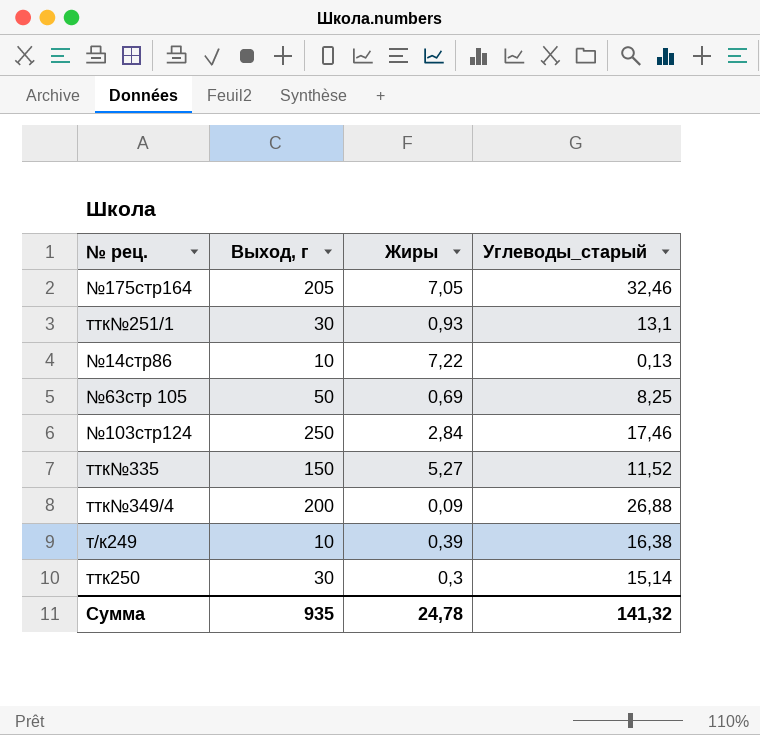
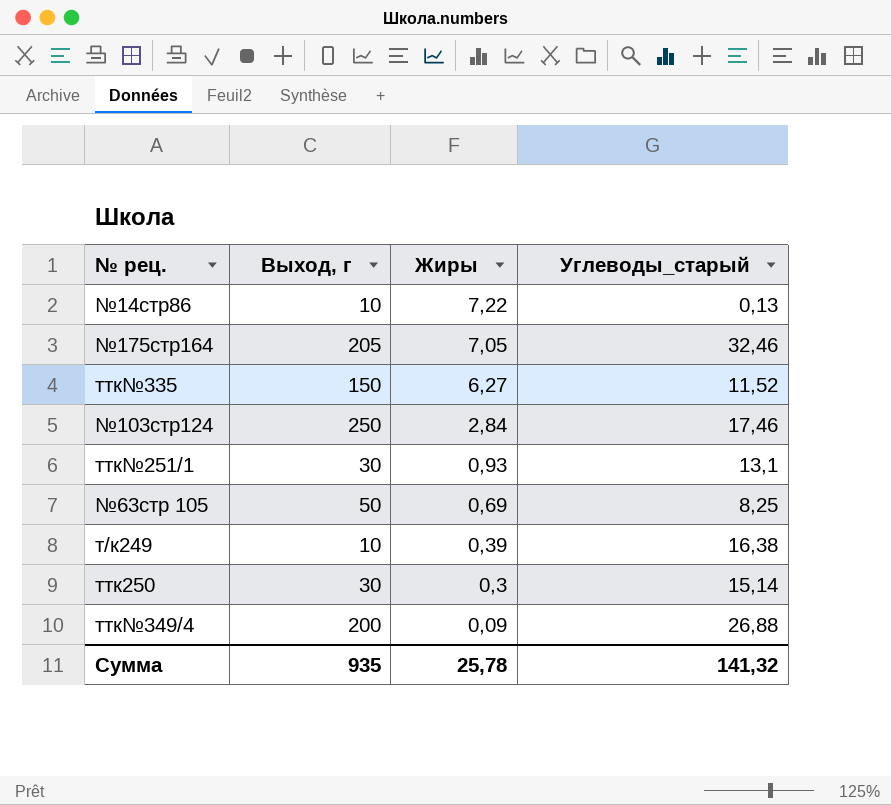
row order: none -> Жиры descending
ттк№335 | Жиры: 5,27 -> 6,27
Сумма | Жиры: 24,78 -> 25,78

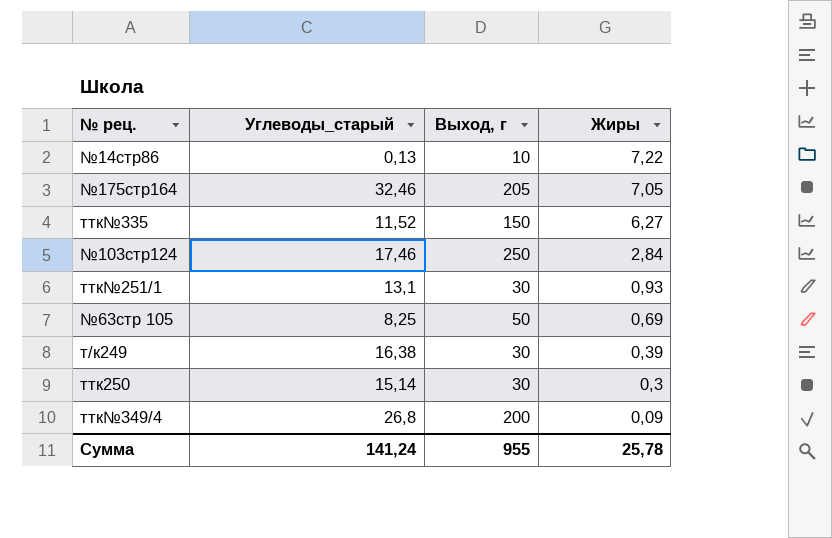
column Углеводы_старый | position: 4 -> 2
т/к249 | Выход, г: 10 -> 30
ттк№349/4 | Углеводы_старый: 26,88 -> 26,8
Сумма | Углеводы_старый: 141,32 -> 141,24
Сумма | Выход, г: 935 -> 955

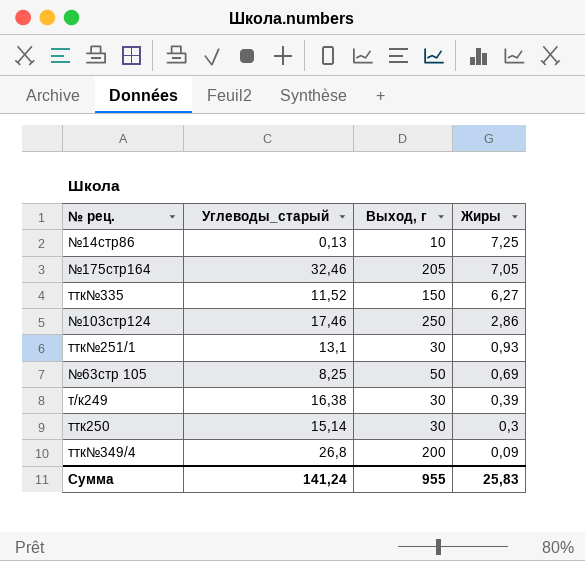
№14стр86 | Жиры: 7,22 -> 7,25
№103стр124 | Жиры: 2,84 -> 2,86
Сумма | Жиры: 25,78 -> 25,83

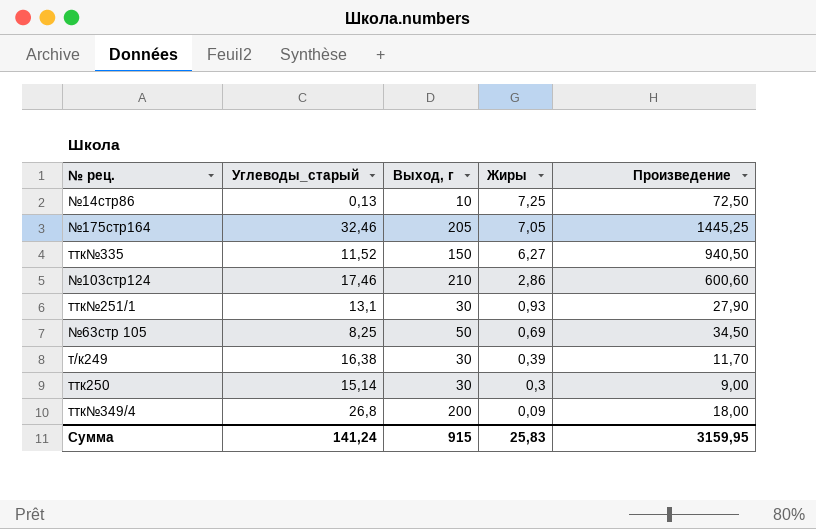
column Произведение | formula: none -> [Выход, г] * [Жиры]
№103стр124 | Выход, г: 250 -> 210
Сумма | Выход, г: 955 -> 915

